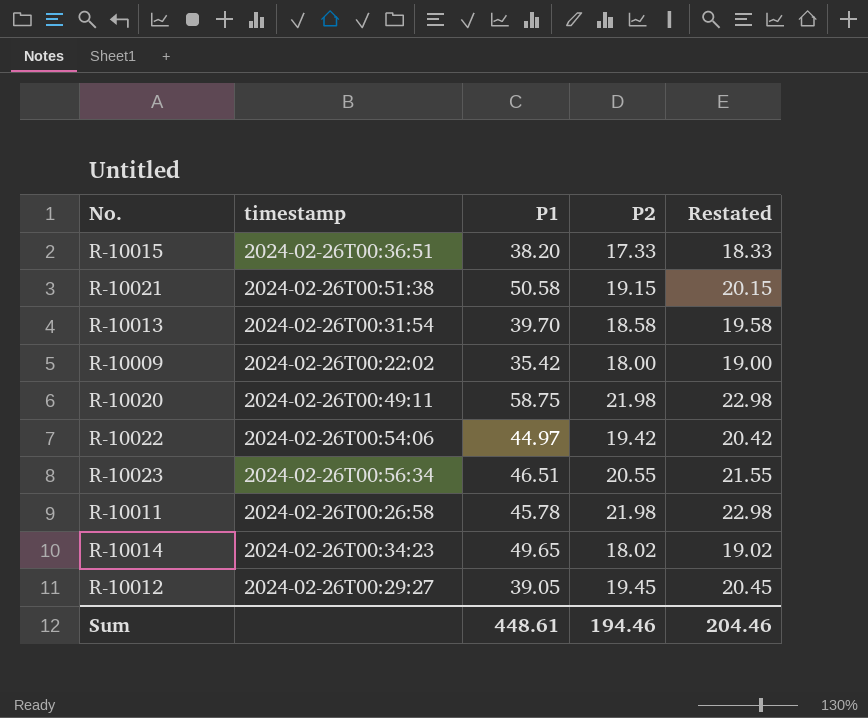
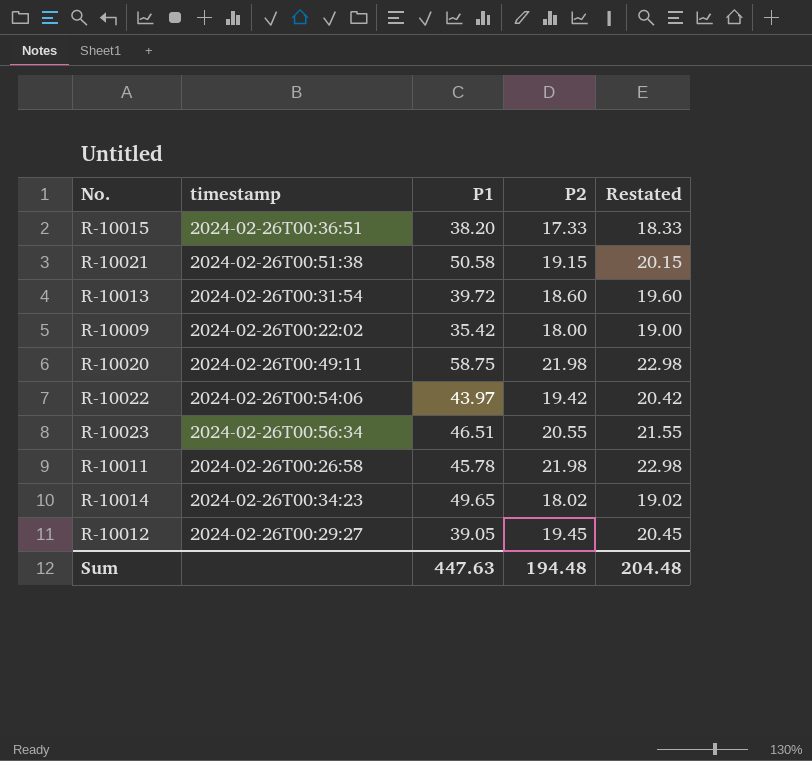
R-10013 | P1: 39.70 -> 39.72
R-10013 | P2: 18.58 -> 18.60
R-10013 | Restated: 19.58 -> 19.60
R-10022 | P1: 44.97 -> 43.97
Sum | P1: 448.61 -> 447.63
Sum | P2: 194.46 -> 194.48
Sum | Restated: 204.46 -> 204.48

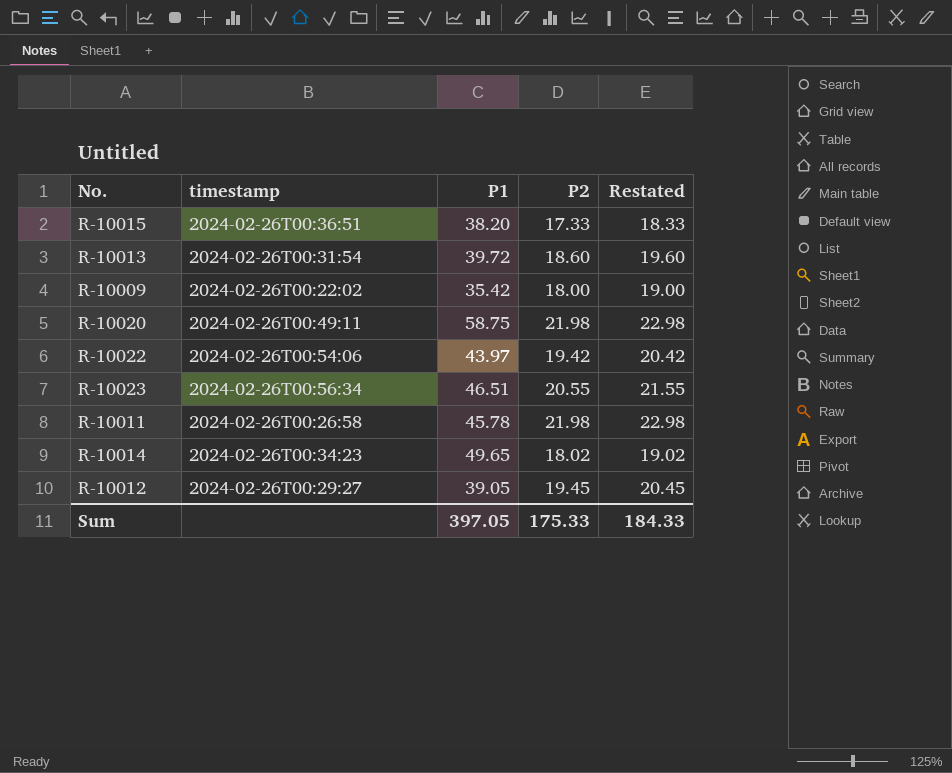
row R-10021: 2024-02-26T00:51:38 | 50.58 | 19.15 | 20.15 -> none
Sum | P1: 447.63 -> 397.05
Sum | P2: 194.48 -> 175.33
Sum | Restated: 204.48 -> 184.33

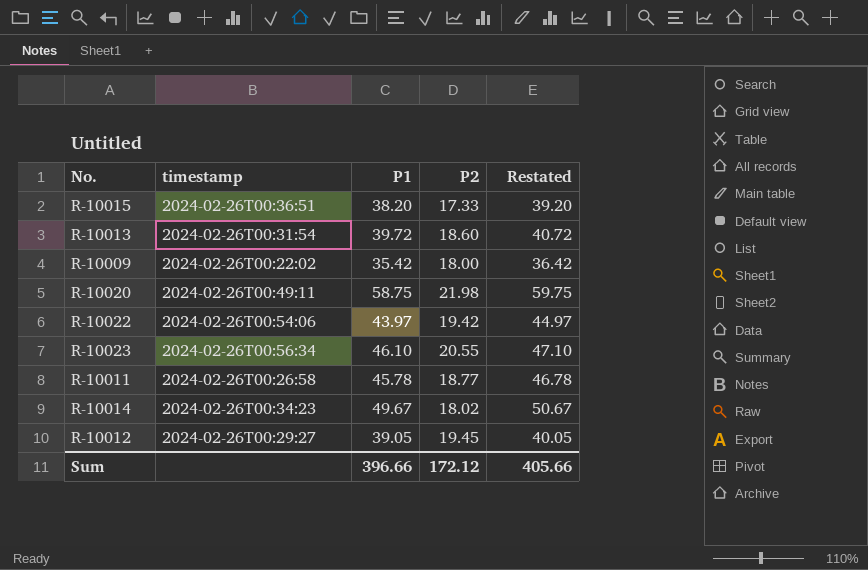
column Restated | formula: [P2] + 1 -> [P1] + 1
R-10023 | P1: 46.51 -> 46.10
R-10011 | P2: 21.98 -> 18.77
R-10014 | P1: 49.65 -> 49.67
Sum | P1: 397.05 -> 396.66
Sum | P2: 175.33 -> 172.12
Sum | Restated: 184.33 -> 405.66

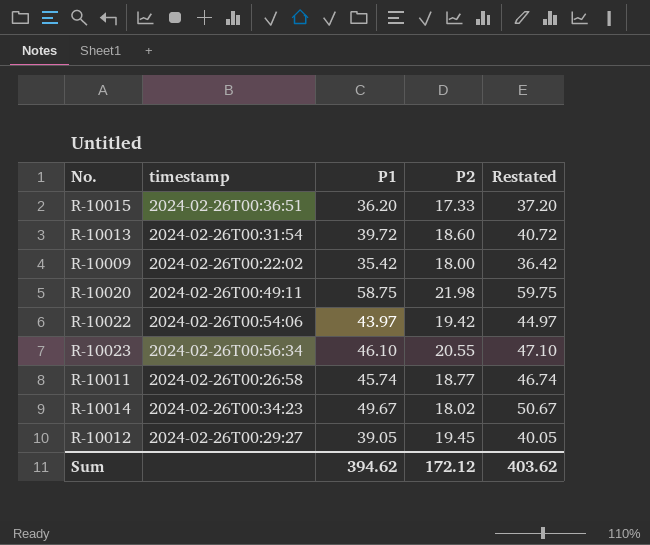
R-10015 | P1: 38.20 -> 36.20
R-10015 | Restated: 39.20 -> 37.20
R-10011 | P1: 45.78 -> 45.74
R-10011 | Restated: 46.78 -> 46.74
Sum | P1: 396.66 -> 394.62
Sum | Restated: 405.66 -> 403.62

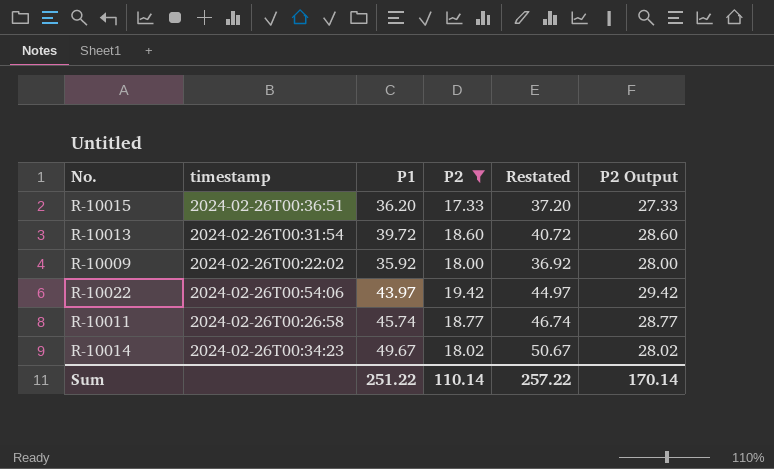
filter: none -> P2 <= 19.42
column P2 Output | formula: none -> [P2] + 10
R-10009 | P1: 35.42 -> 35.92
R-10009 | Restated: 36.42 -> 36.92
Sum | P1: 394.62 -> 251.22
Sum | P2: 172.12 -> 110.14
Sum | Restated: 403.62 -> 257.22

